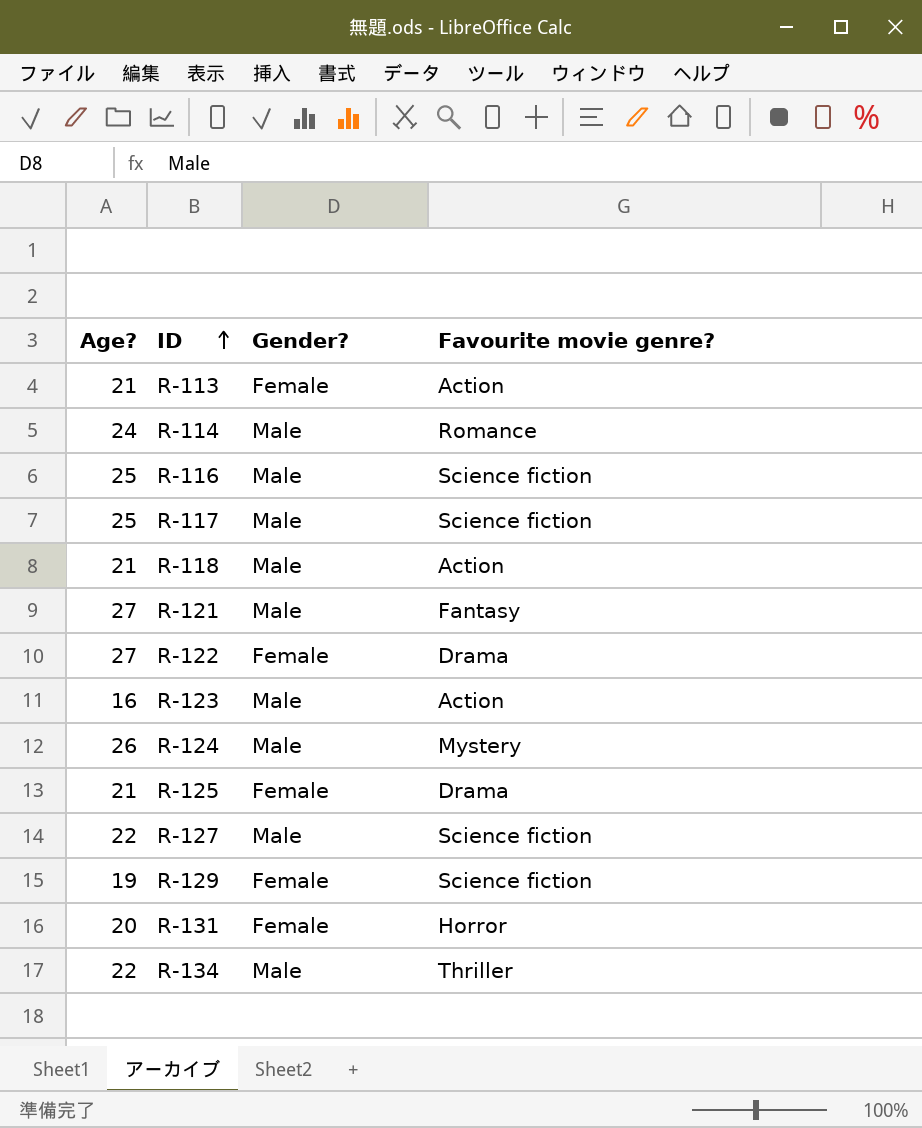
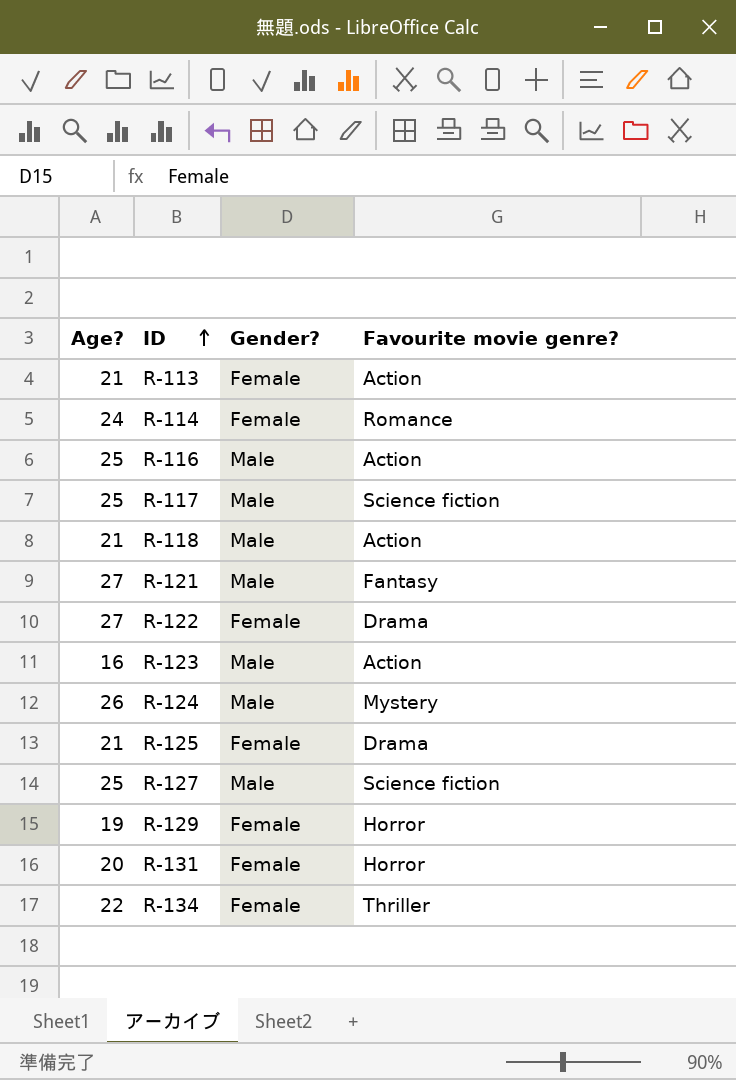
R-114 | Gender?: Male -> Female
R-116 | Favourite movie genre?: Science fiction -> Action
R-127 | Age?: 22 -> 25
R-129 | Favourite movie genre?: Science fiction -> Horror
R-134 | Gender?: Male -> Female

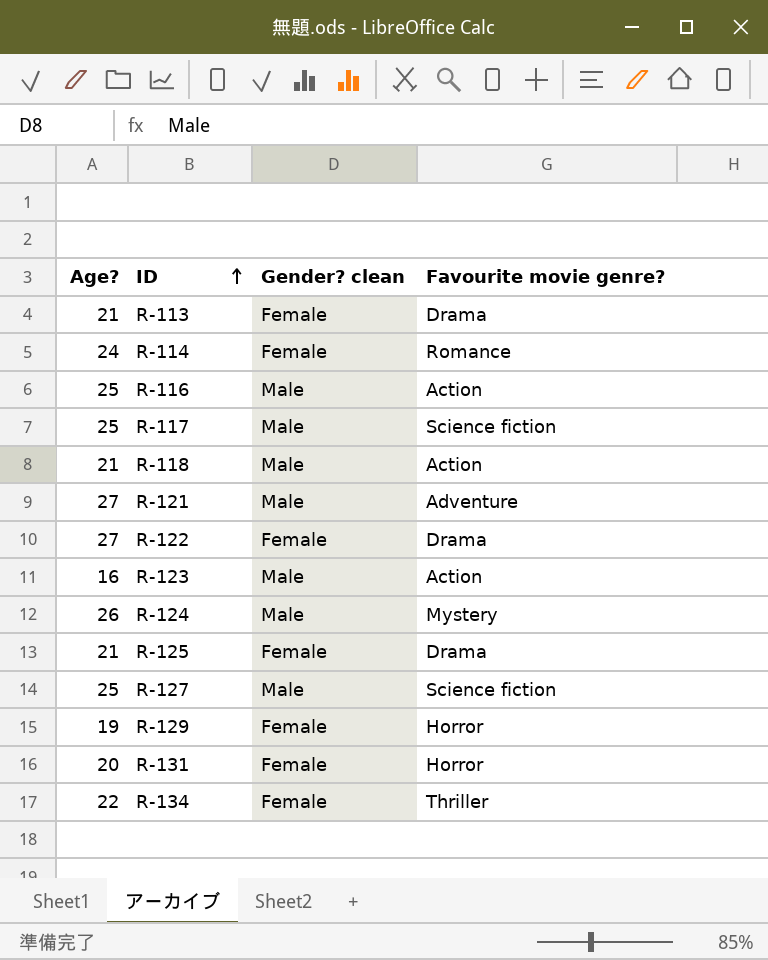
column name: Gender? -> Gender? clean
R-113 | Favourite movie genre?: Action -> Drama
R-121 | Favourite movie genre?: Fantasy -> Adventure

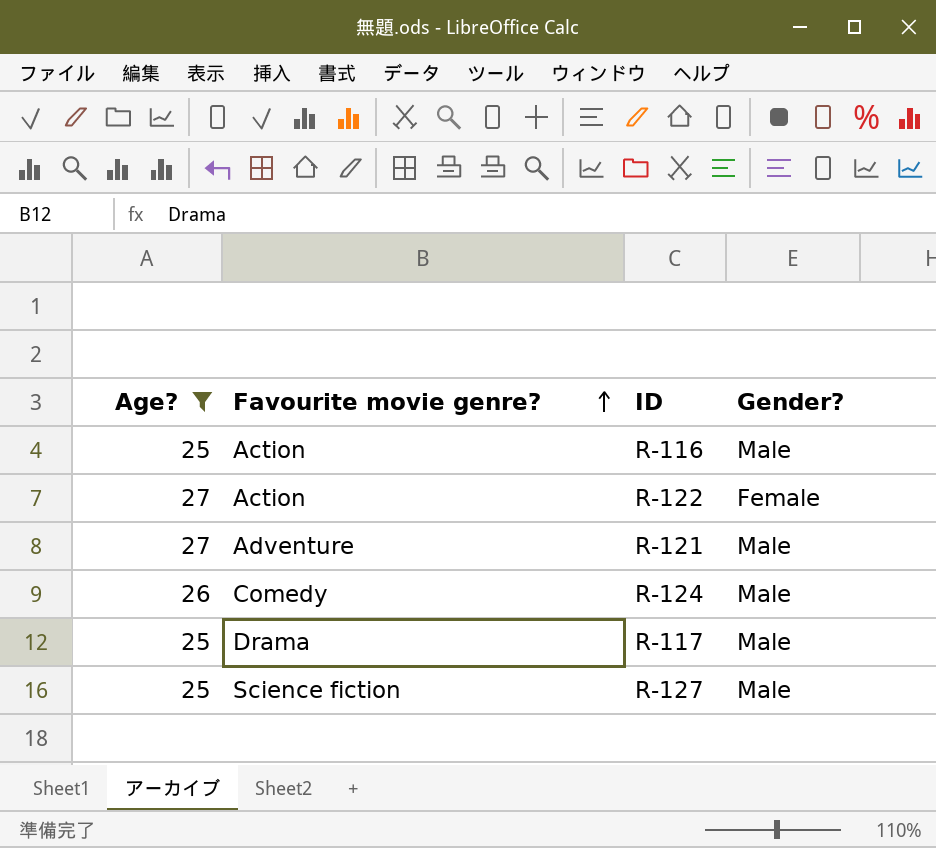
filter: none -> Age? >= 25
row order: ID ascending -> Favourite movie genre? ascending
column Favourite movie genre? | position: 4 -> 2
column name: Gender? clean -> Gender?
R-122 | Favourite movie genre?: Drama -> Action
R-124 | Favourite movie genre?: Mystery -> Comedy
R-117 | Favourite movie genre?: Science fiction -> Drama

